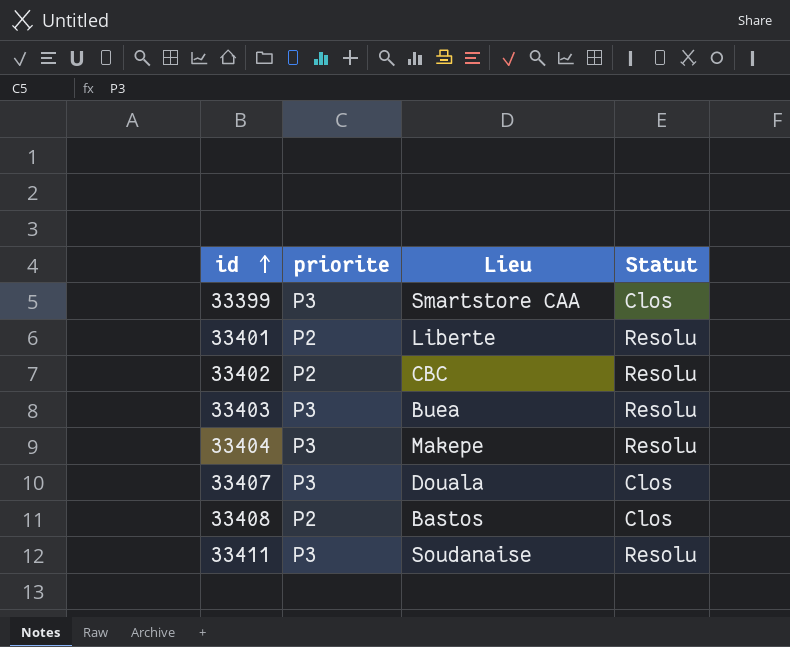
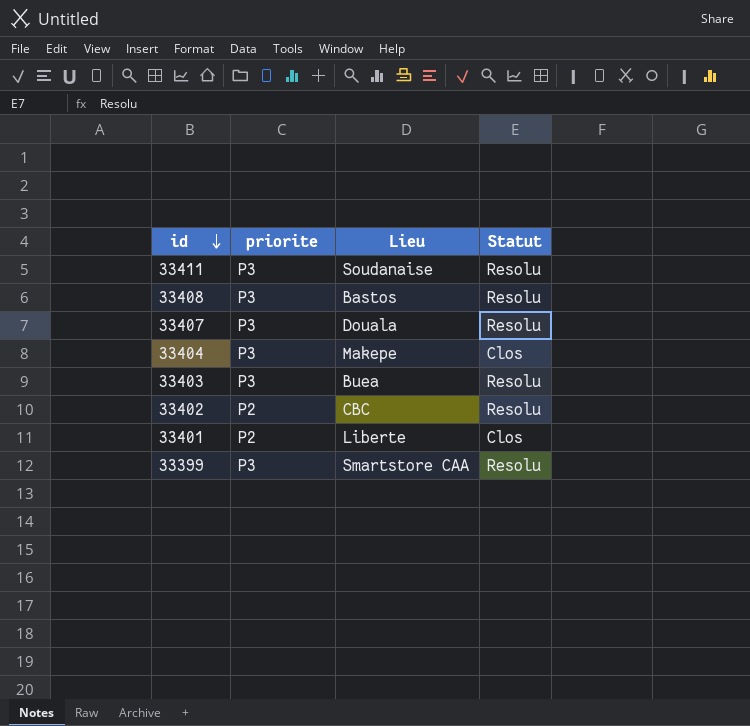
row order: id ascending -> id descending
33408 | priorite: P2 -> P3
33408 | Statut: Clos -> Resolu
33407 | Statut: Clos -> Resolu
33404 | Statut: Resolu -> Clos
33401 | Statut: Resolu -> Clos
33399 | Statut: Clos -> Resolu

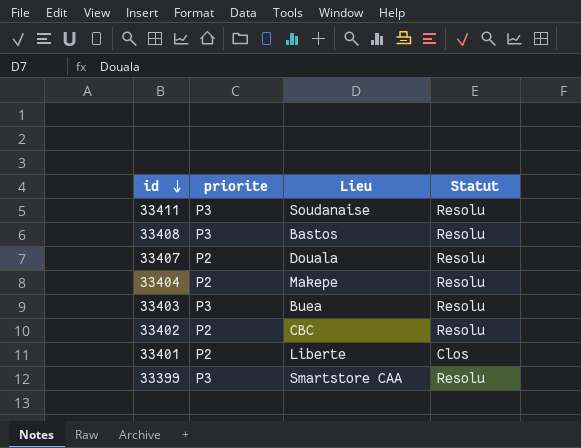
33407 | priorite: P3 -> P2
33404 | priorite: P3 -> P2
33404 | Statut: Clos -> Resolu

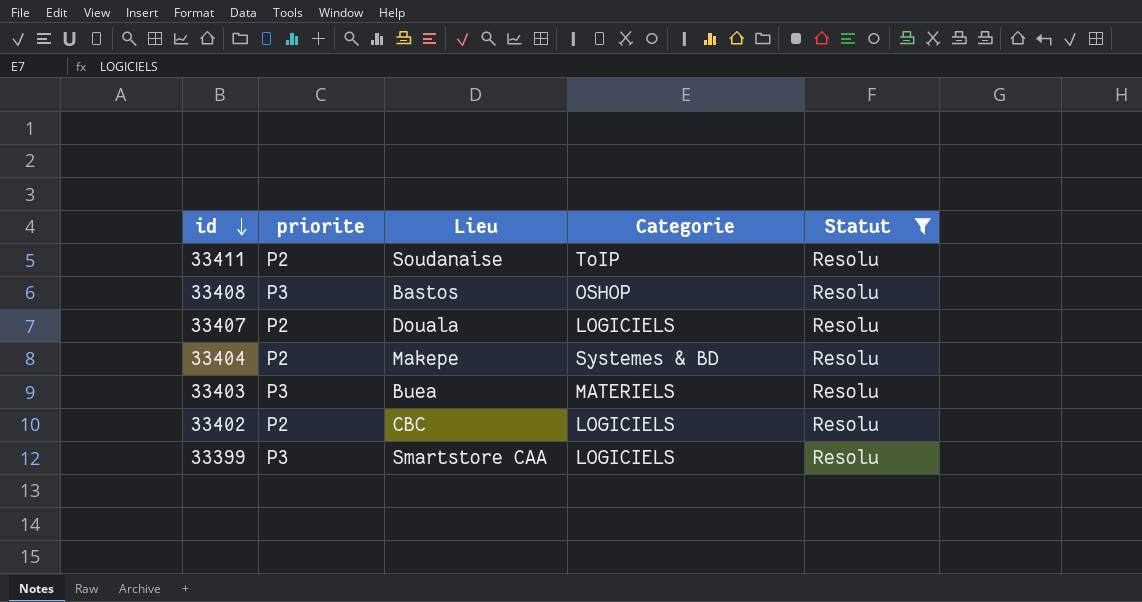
filter: none -> Statut = Resolu
column Categorie | position: none -> 4
33411 | priorite: P3 -> P2

